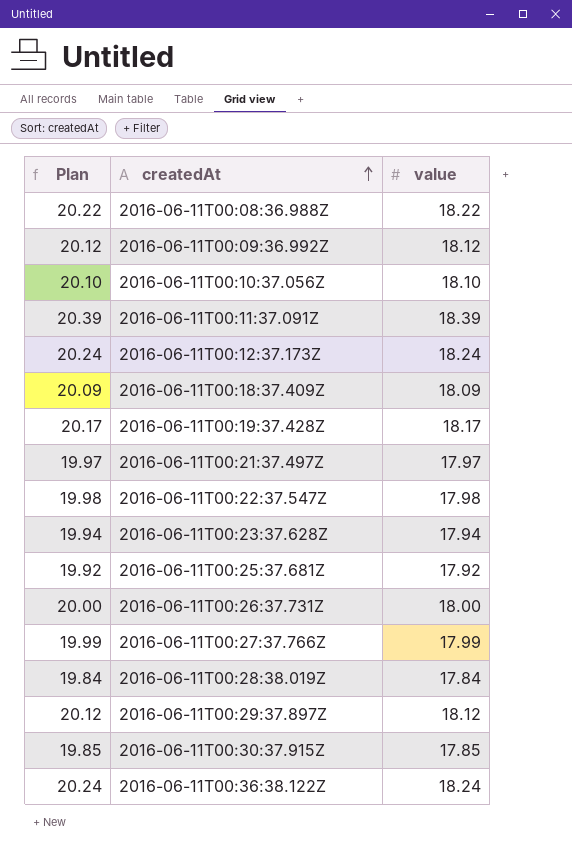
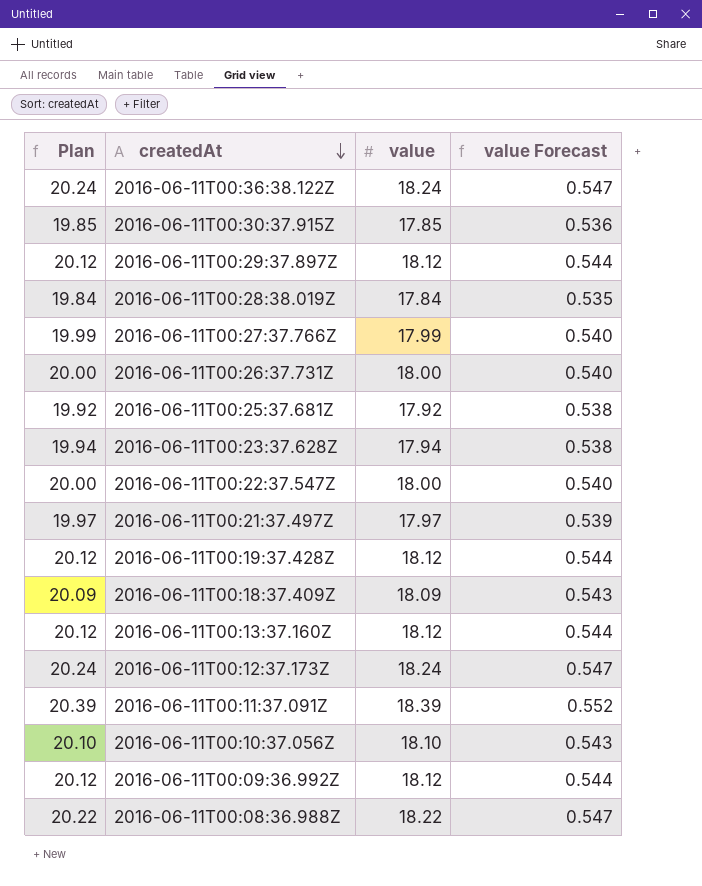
row order: createdAt ascending -> createdAt descending
column value Forecast | formula: none -> [value] * 0.03
2016-06-11T00:22:37.547Z | Plan: 19.98 -> 20.00
2016-06-11T00:22:37.547Z | value: 17.98 -> 18.00
2016-06-11T00:19:37.428Z | Plan: 20.17 -> 20.12
2016-06-11T00:19:37.428Z | value: 18.17 -> 18.12
row 2016-06-11T00:13:37.160Z: none -> 20.12 | 18.12 | 0.544

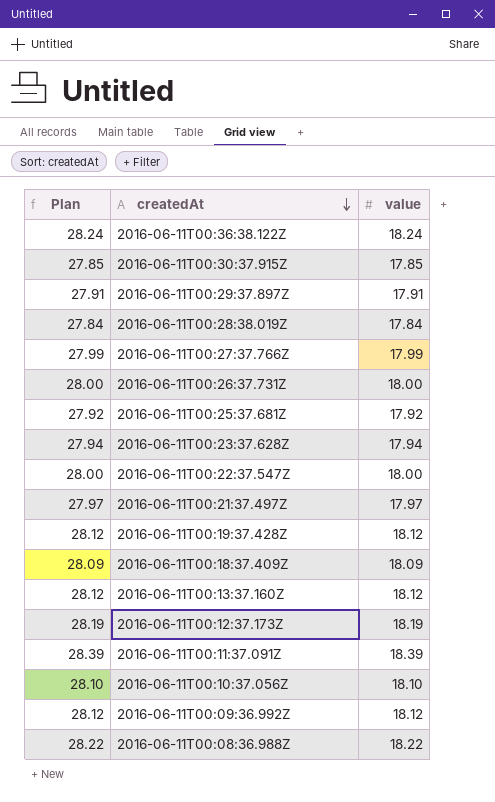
column value Forecast | formula: [value] * 0.03 -> none
column Plan | formula: [value] + 2 -> [value] + 10
2016-06-11T00:29:37.897Z | value: 18.12 -> 17.91
2016-06-11T00:12:37.173Z | value: 18.24 -> 18.19

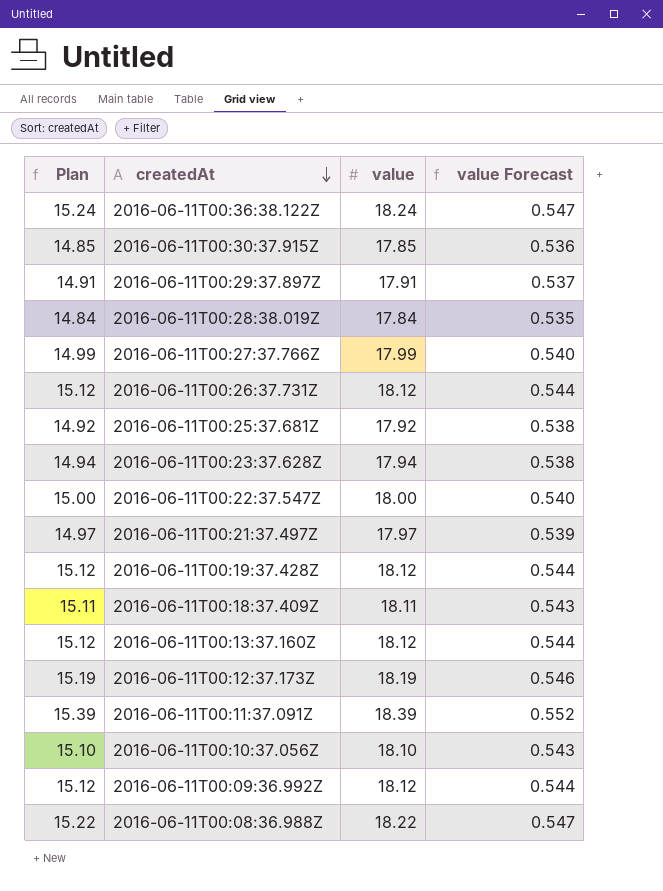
column Plan | formula: [value] + 10 -> [value] - 3
column value Forecast | formula: none -> [value] * 0.03
2016-06-11T00:26:37.731Z | value: 18.00 -> 18.12
2016-06-11T00:18:37.409Z | value: 18.09 -> 18.11

